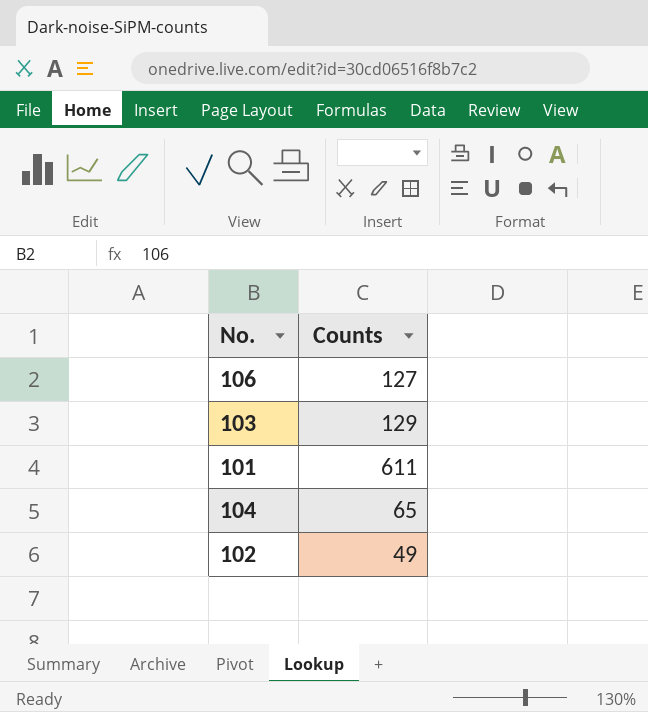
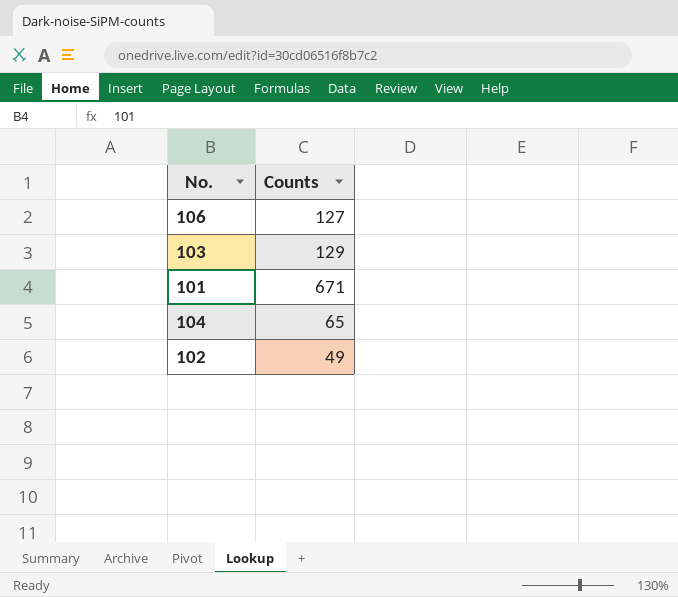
101 | Counts: 611 -> 671

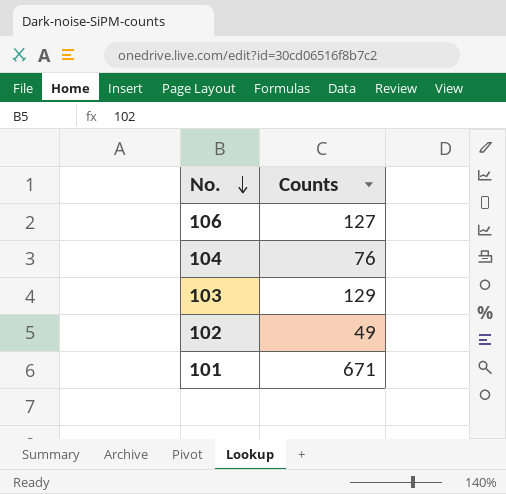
row order: none -> No. descending
104 | Counts: 65 -> 76

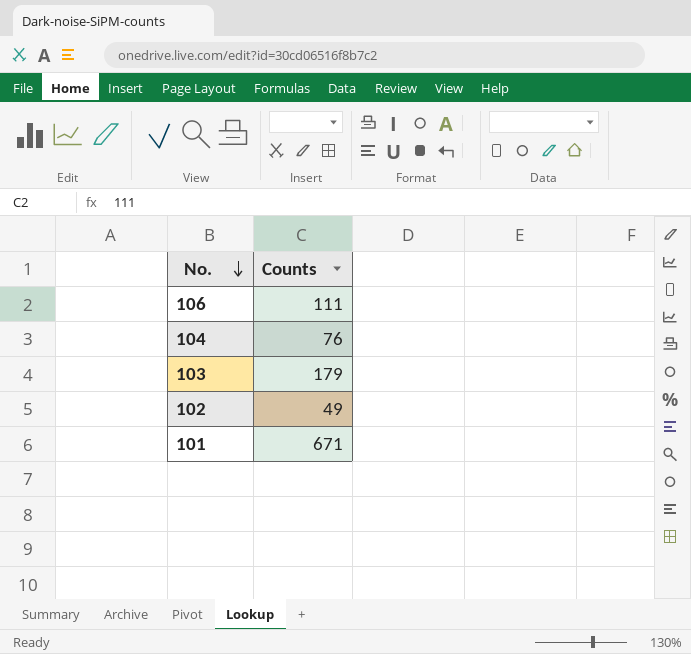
106 | Counts: 127 -> 111
103 | Counts: 129 -> 179

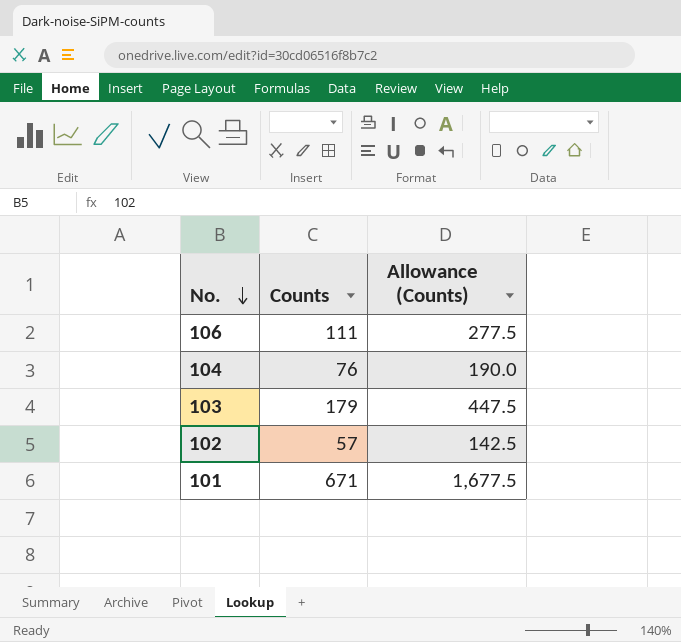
column Allowance (Counts) | formula: none -> [Counts] * 2.5
102 | Counts: 49 -> 57

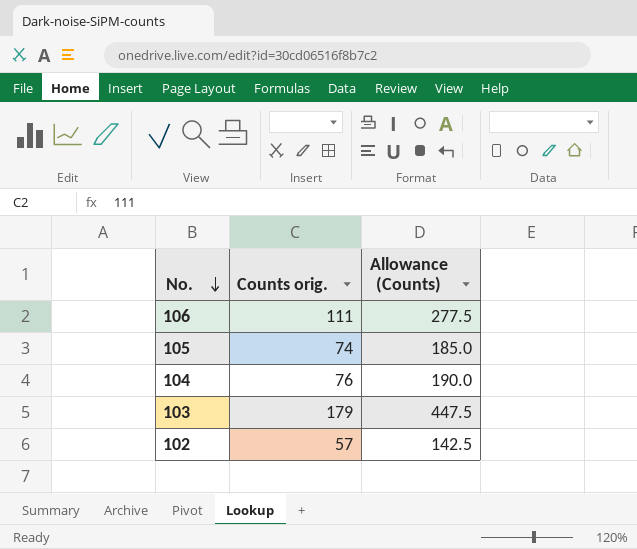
column name: Counts -> Counts orig.
row 101: 671 | 1,677.5 -> none
row 105: none -> 74 | 185.0

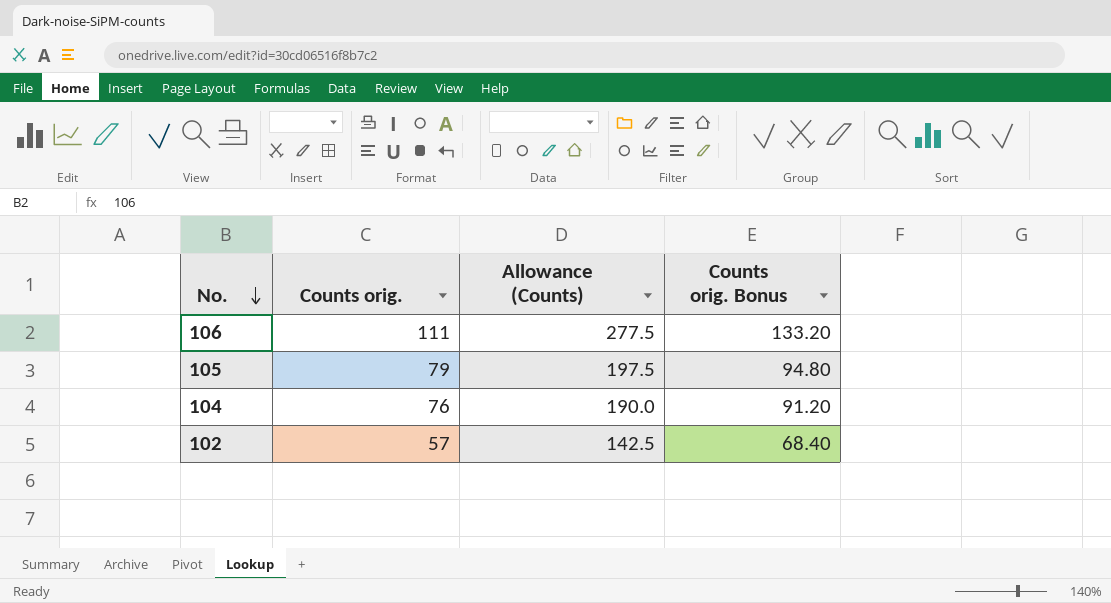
column Counts orig. Bonus | formula: none -> [Counts orig.] * 1.2
row 103: 179 | 447.5 -> none
105 | Counts orig.: 74 -> 79
105 | Allowance (Counts): 185.0 -> 197.5

